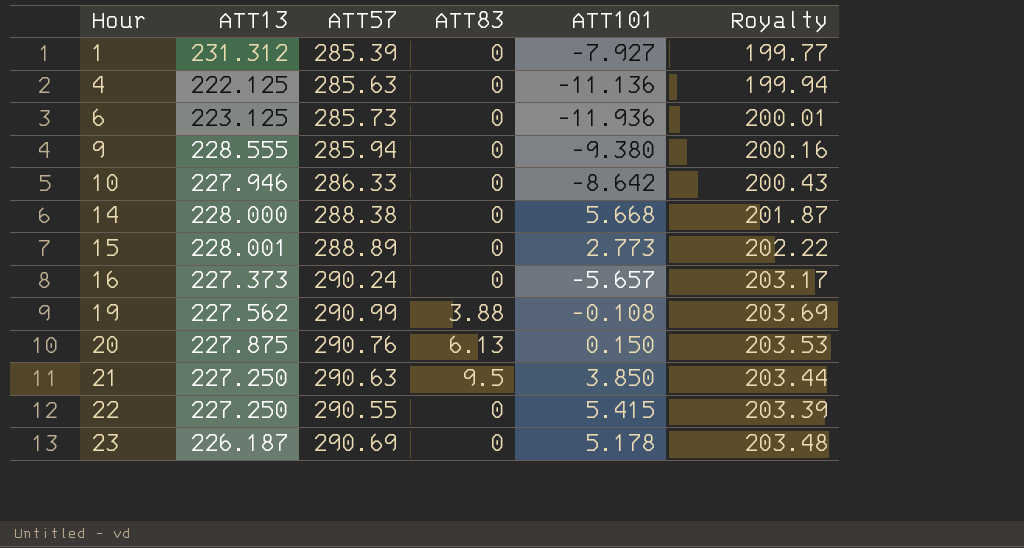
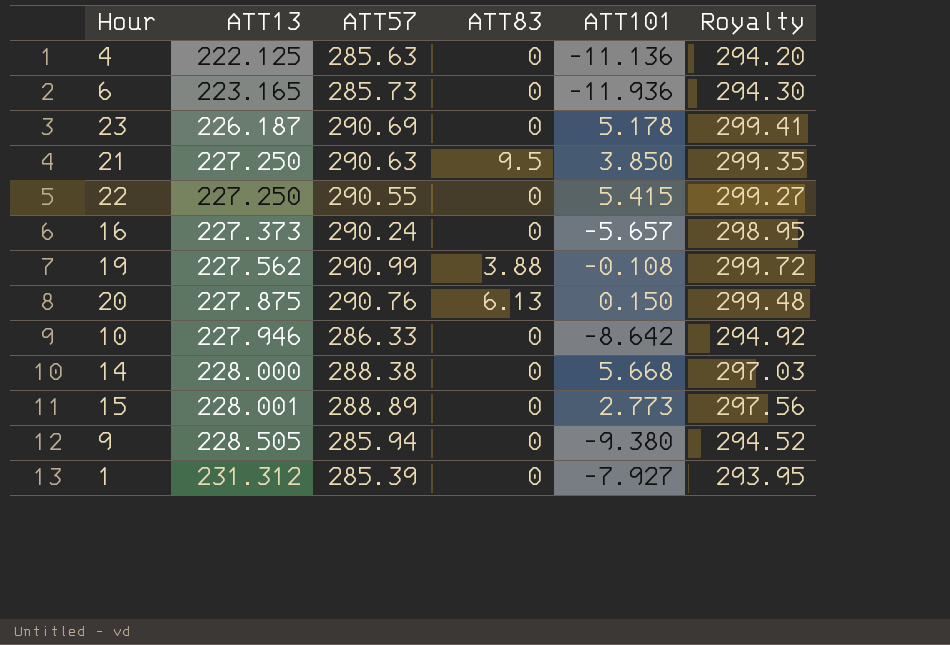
row order: Hour ascending -> ATT13 ascending
column Royalty | formula: [ATT57] * 0.7 -> [ATT57] * 1.03
6 | ATT13: 223.125 -> 223.165
9 | ATT13: 228.555 -> 228.505

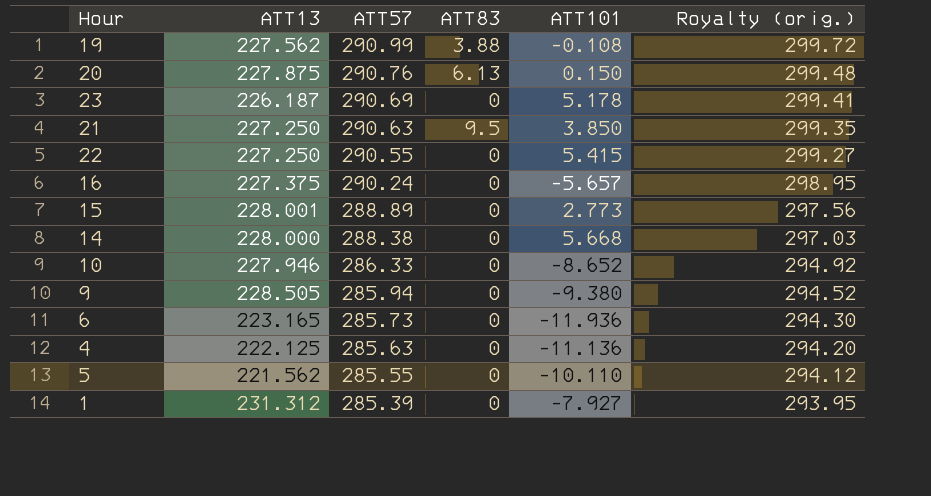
row order: ATT13 ascending -> ATT57 descending
column name: Royalty -> Royalty (orig.)
16 | ATT13: 227.373 -> 227.375
10 | ATT101: -8.642 -> -8.652
row 5: none -> 221.562 | 285.55 | 0 | -10.110 | 294.12

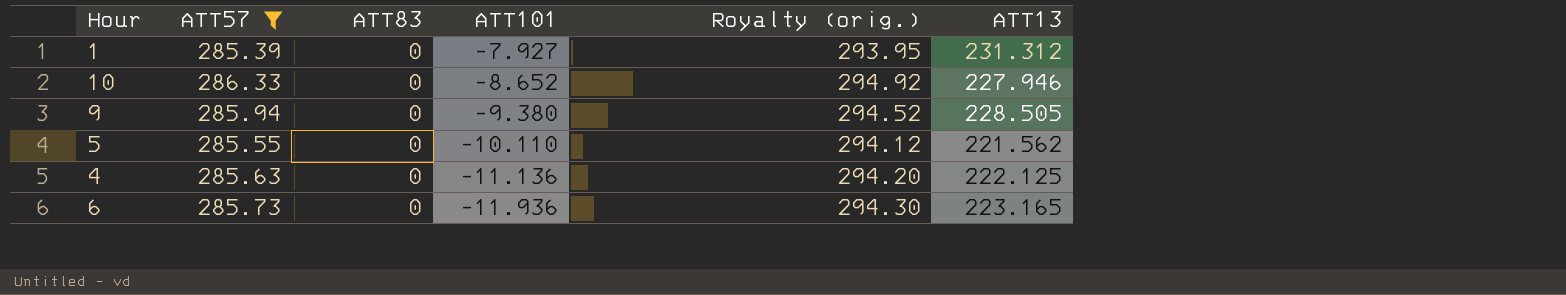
filter: none -> ATT57 <= 286.33
row order: ATT57 descending -> ATT101 descending
column ATT13 | position: 2 -> 6

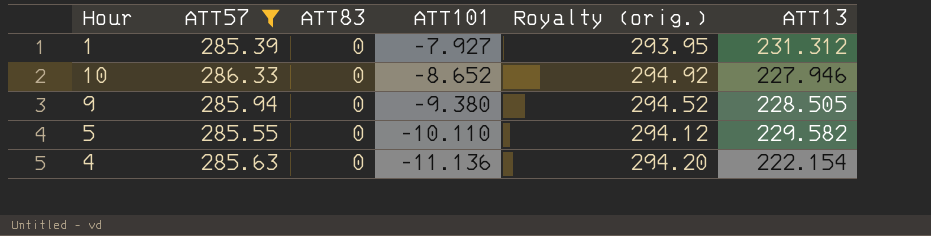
row 6: 285.73 | 0 | -11.936 | 294.30 | 223.165 -> none
5 | ATT13: 221.562 -> 229.582
4 | ATT13: 222.125 -> 222.154

